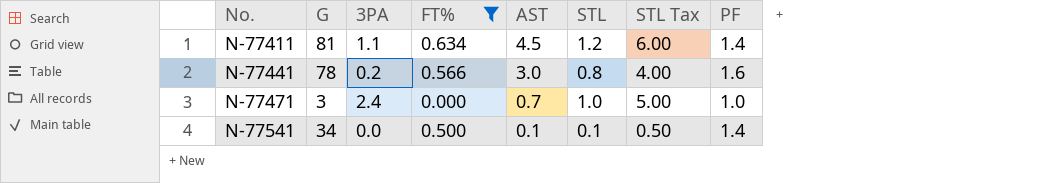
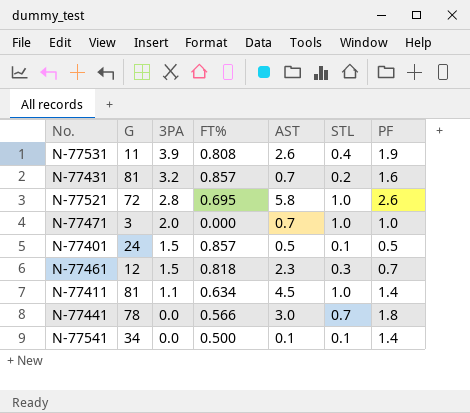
filter: FT% <= 0.634 -> none
row order: No. ascending -> 3PA descending
column STL Tax | formula: [STL] * 5 -> none
N-77471 | 3PA: 2.4 -> 2.0
N-77411 | STL: 1.2 -> 1.0
N-77441 | 3PA: 0.2 -> 0.0
N-77441 | STL: 0.8 -> 0.7
N-77441 | PF: 1.6 -> 1.8

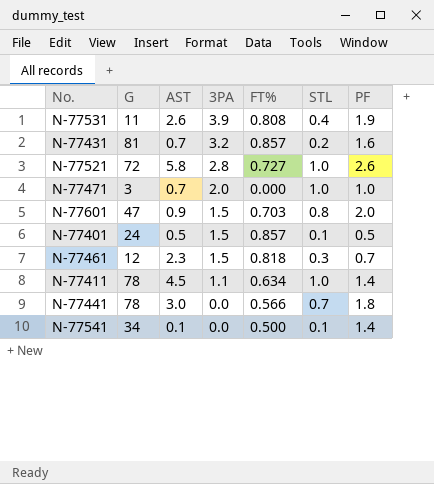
column AST | position: 5 -> 3
N-77521 | FT%: 0.695 -> 0.727
row N-77601: none -> 47 | 0.9 | 1.5 | 0.703 | 0.8 | 2.0
N-77411 | G: 81 -> 78

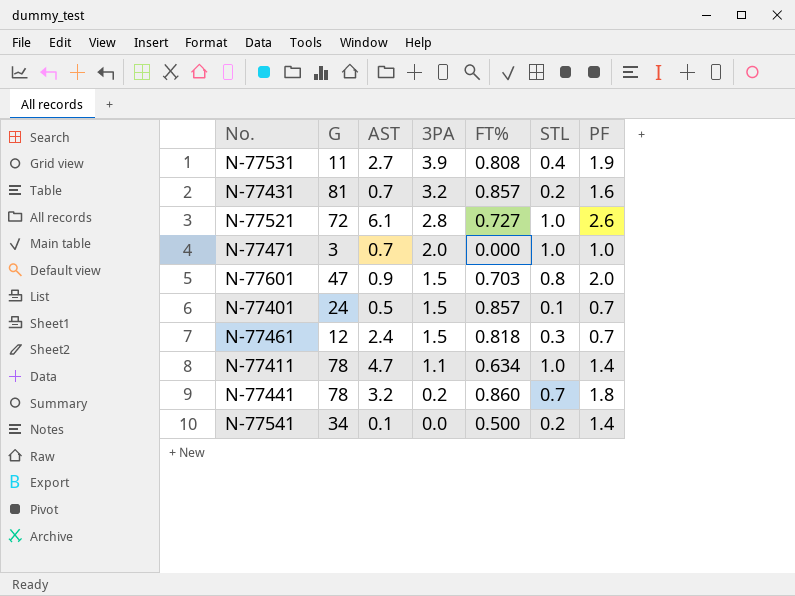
N-77531 | AST: 2.6 -> 2.7
N-77521 | AST: 5.8 -> 6.1
N-77401 | PF: 0.5 -> 0.7
N-77461 | AST: 2.3 -> 2.4
N-77411 | AST: 4.5 -> 4.7
N-77441 | AST: 3.0 -> 3.2
N-77441 | 3PA: 0.0 -> 0.2
N-77441 | FT%: 0.566 -> 0.860
N-77541 | STL: 0.1 -> 0.2

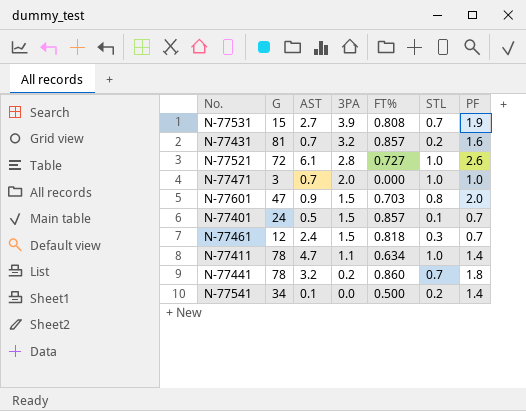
N-77531 | G: 11 -> 15
N-77531 | STL: 0.4 -> 0.7

